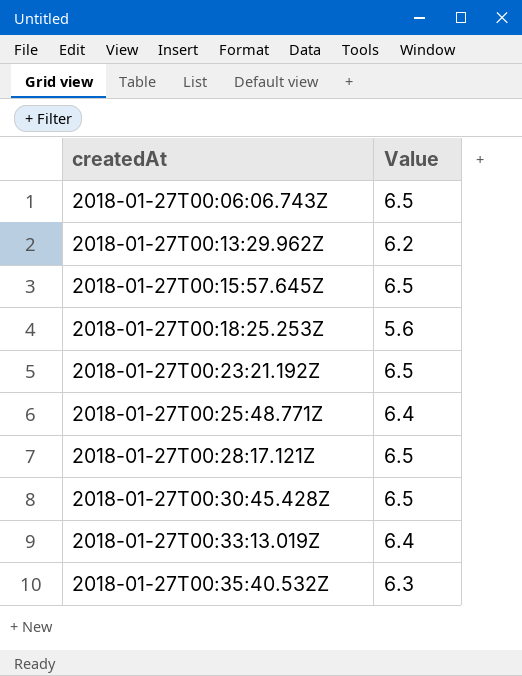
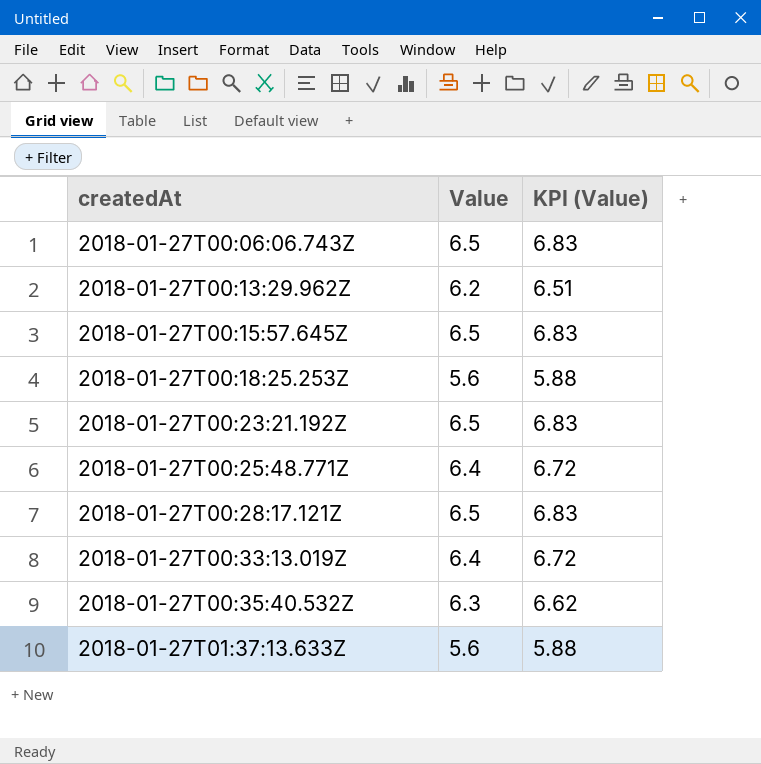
column KPI (Value) | formula: none -> [Value] * 1.05
row 2018-01-27T00:30:45.428Z: 6.5 -> none
row 2018-01-27T01:37:13.633Z: none -> 5.6 | 5.88

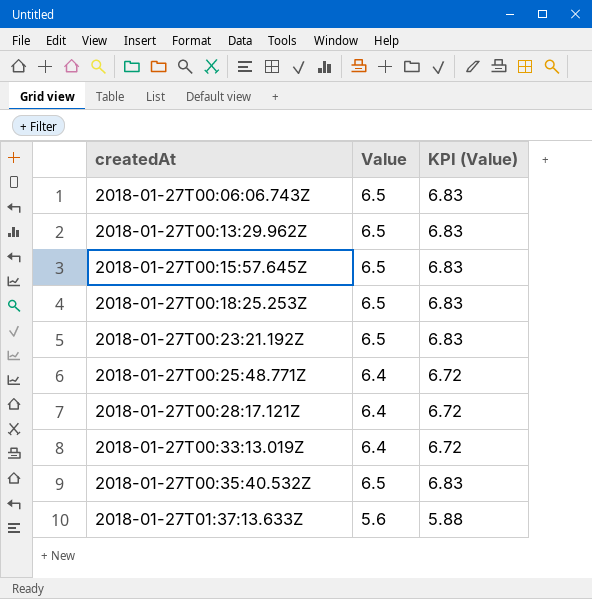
2018-01-27T00:13:29.962Z | Value: 6.2 -> 6.5
2018-01-27T00:13:29.962Z | KPI (Value): 6.51 -> 6.83
2018-01-27T00:18:25.253Z | Value: 5.6 -> 6.5
2018-01-27T00:18:25.253Z | KPI (Value): 5.88 -> 6.83
2018-01-27T00:28:17.121Z | Value: 6.5 -> 6.4
2018-01-27T00:28:17.121Z | KPI (Value): 6.83 -> 6.72
2018-01-27T00:35:40.532Z | Value: 6.3 -> 6.5
2018-01-27T00:35:40.532Z | KPI (Value): 6.62 -> 6.83

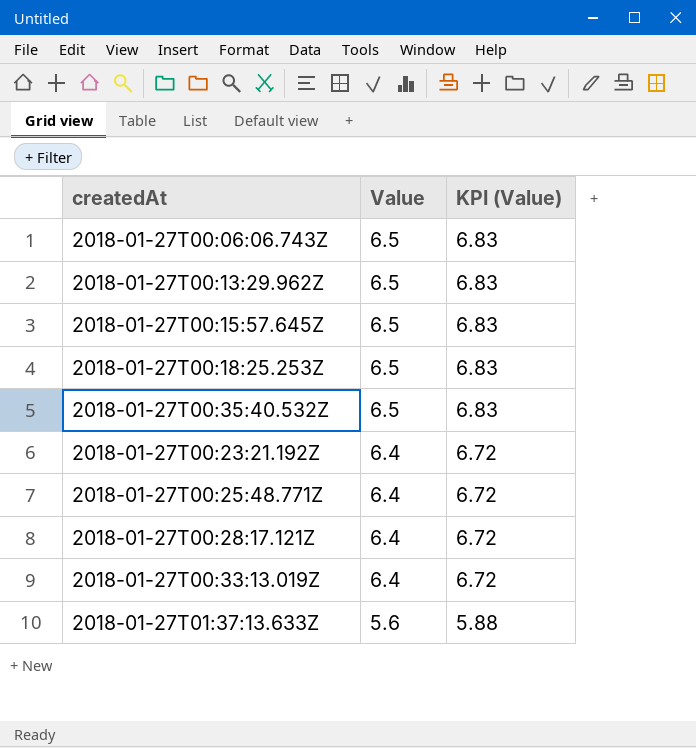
row order: createdAt ascending -> Value descending
2018-01-27T00:23:21.192Z | Value: 6.5 -> 6.4
2018-01-27T00:23:21.192Z | KPI (Value): 6.83 -> 6.72

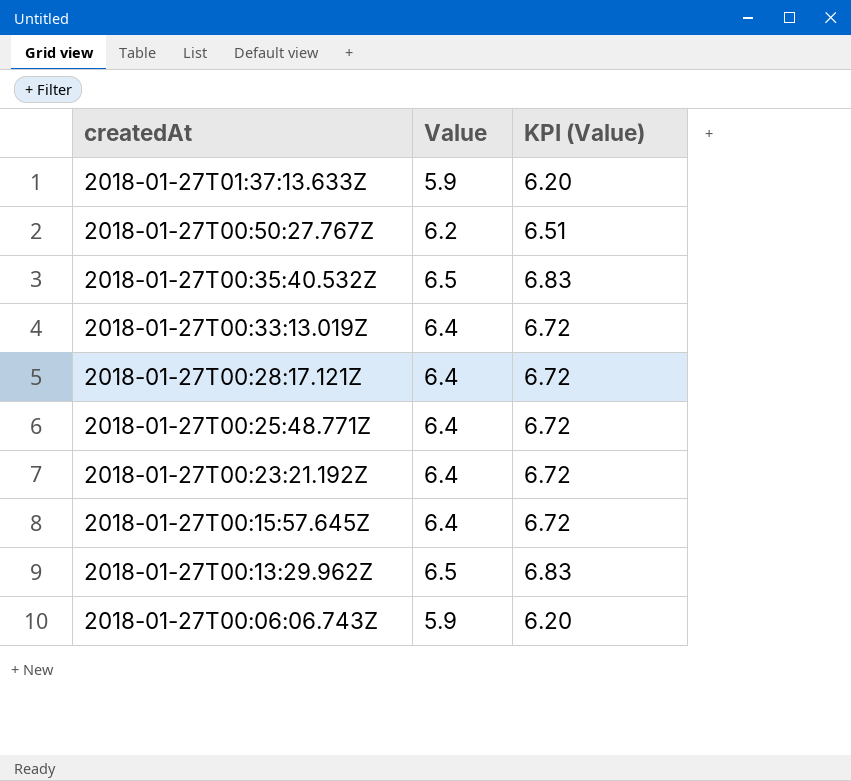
row order: Value descending -> createdAt descending
row 2018-01-27T00:18:25.253Z: 6.5 | 6.83 -> none
2018-01-27T01:37:13.633Z | Value: 5.6 -> 5.9
2018-01-27T01:37:13.633Z | KPI (Value): 5.88 -> 6.20
row 2018-01-27T00:50:27.767Z: none -> 6.2 | 6.51
2018-01-27T00:15:57.645Z | Value: 6.5 -> 6.4
2018-01-27T00:15:57.645Z | KPI (Value): 6.83 -> 6.72
2018-01-27T00:06:06.743Z | Value: 6.5 -> 5.9
2018-01-27T00:06:06.743Z | KPI (Value): 6.83 -> 6.20

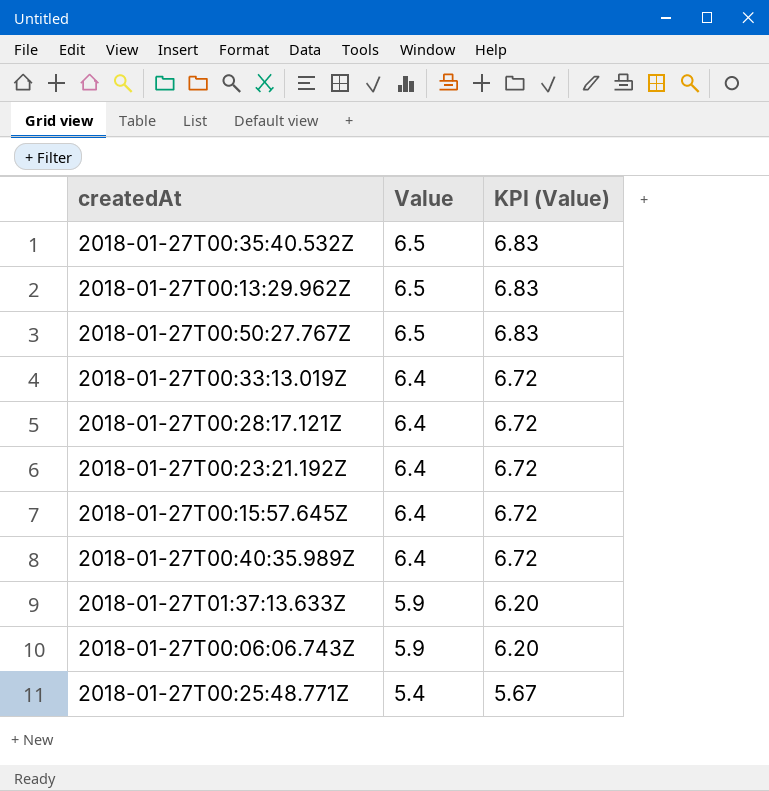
row order: createdAt descending -> Value descending
2018-01-27T00:50:27.767Z | Value: 6.2 -> 6.5
2018-01-27T00:50:27.767Z | KPI (Value): 6.51 -> 6.83
row 2018-01-27T00:40:35.989Z: none -> 6.4 | 6.72
2018-01-27T00:25:48.771Z | Value: 6.4 -> 5.4
2018-01-27T00:25:48.771Z | KPI (Value): 6.72 -> 5.67

